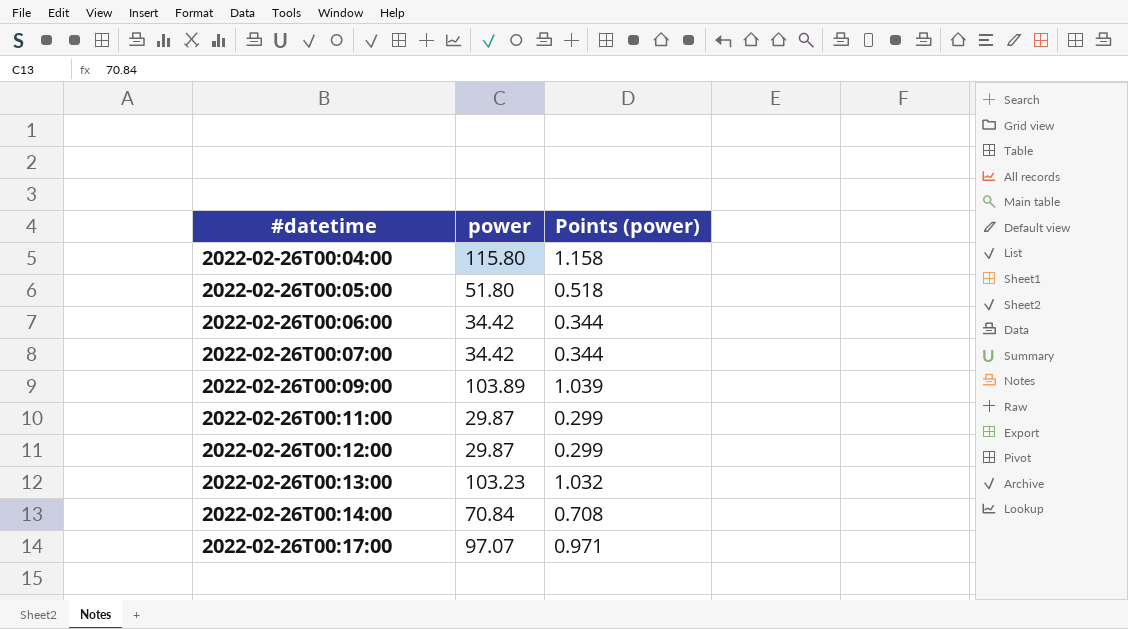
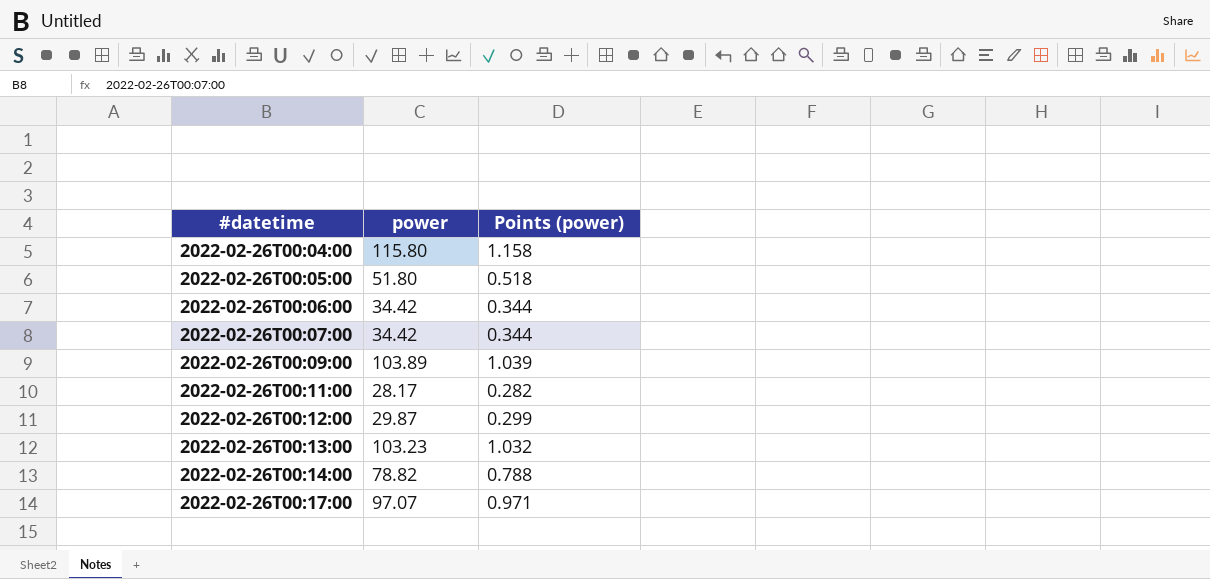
2022-02-26T00:11:00 | power: 29.87 -> 28.17
2022-02-26T00:11:00 | Points (power): 0.299 -> 0.282
2022-02-26T00:14:00 | power: 70.84 -> 78.82
2022-02-26T00:14:00 | Points (power): 0.708 -> 0.788

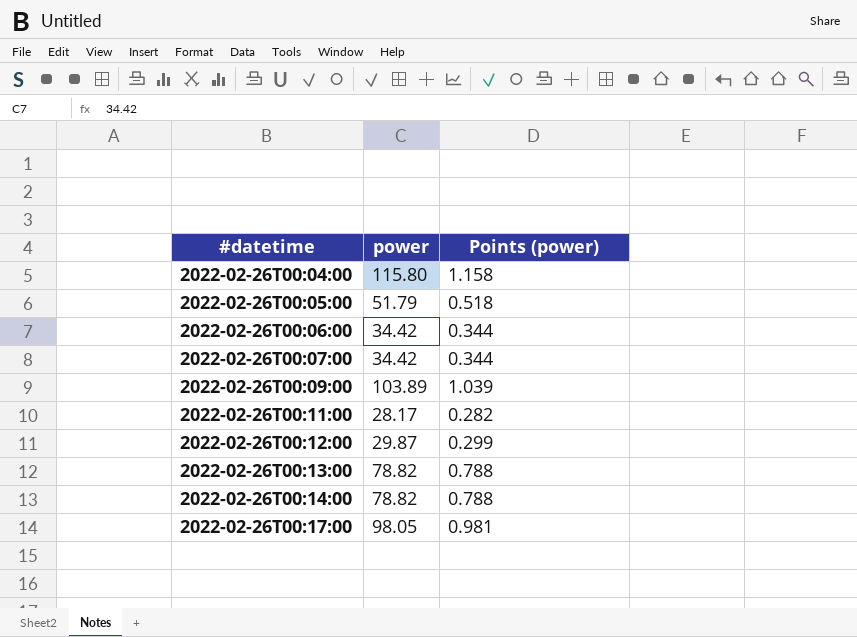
2022-02-26T00:05:00 | power: 51.80 -> 51.79
2022-02-26T00:13:00 | power: 103.23 -> 78.82
2022-02-26T00:13:00 | Points (power): 1.032 -> 0.788
2022-02-26T00:17:00 | power: 97.07 -> 98.05
2022-02-26T00:17:00 | Points (power): 0.971 -> 0.981

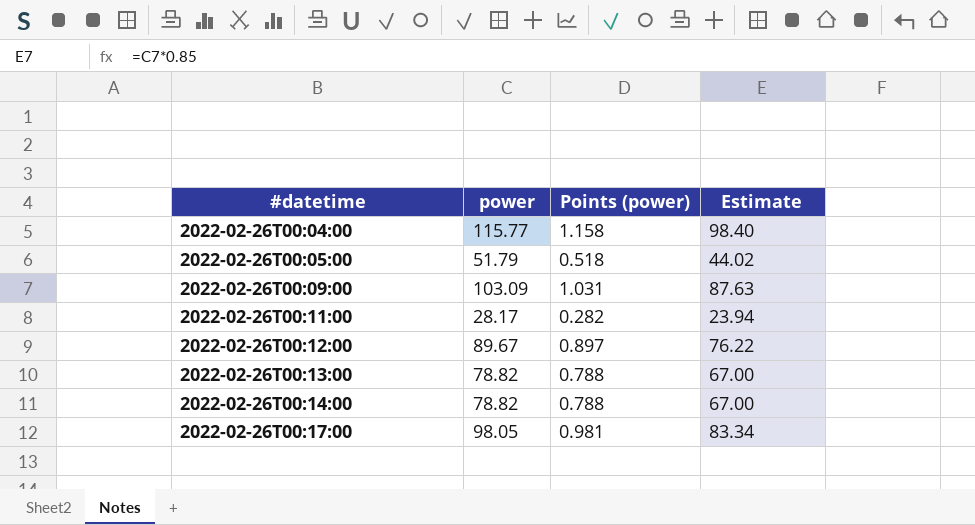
column Estimate | formula: none -> [power] * 0.85
row 2022-02-26T00:06:00: 34.42 | 0.344 -> none
row 2022-02-26T00:07:00: 34.42 | 0.344 -> none
2022-02-26T00:04:00 | power: 115.80 -> 115.77
2022-02-26T00:09:00 | power: 103.89 -> 103.09
2022-02-26T00:09:00 | Points (power): 1.039 -> 1.031
2022-02-26T00:12:00 | power: 29.87 -> 89.67
2022-02-26T00:12:00 | Points (power): 0.299 -> 0.897

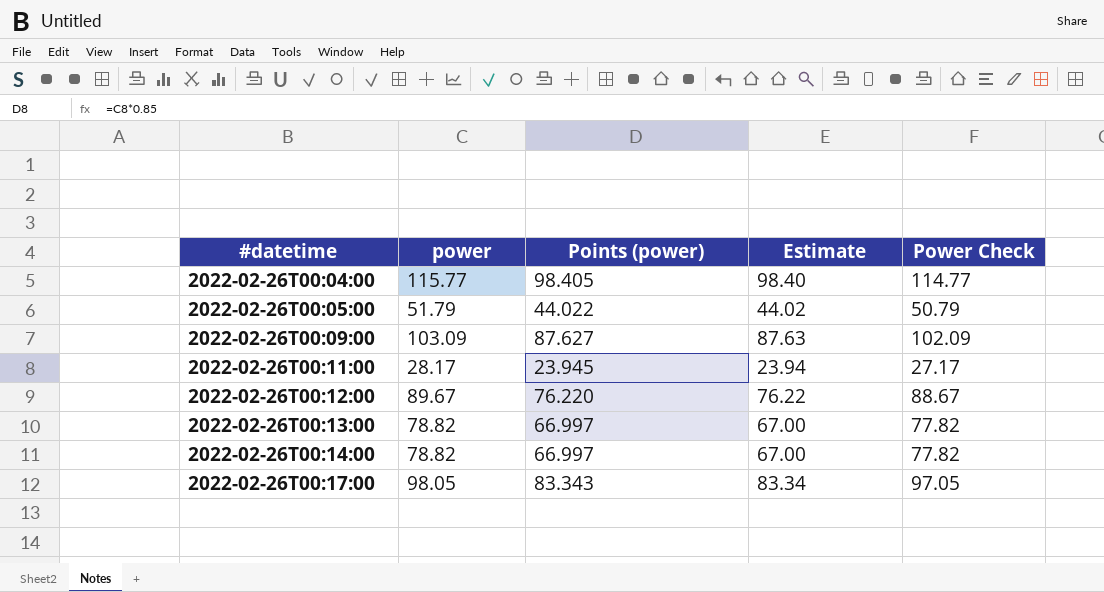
column Points (power) | formula: [power] * 0.01 -> [power] * 0.85
column Power Check | formula: none -> [power] - 1

